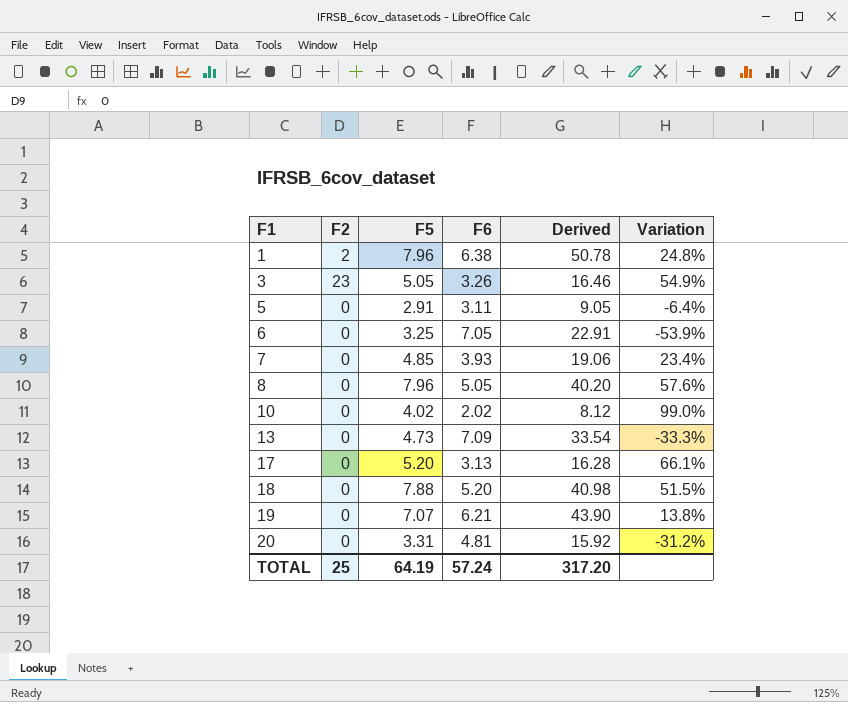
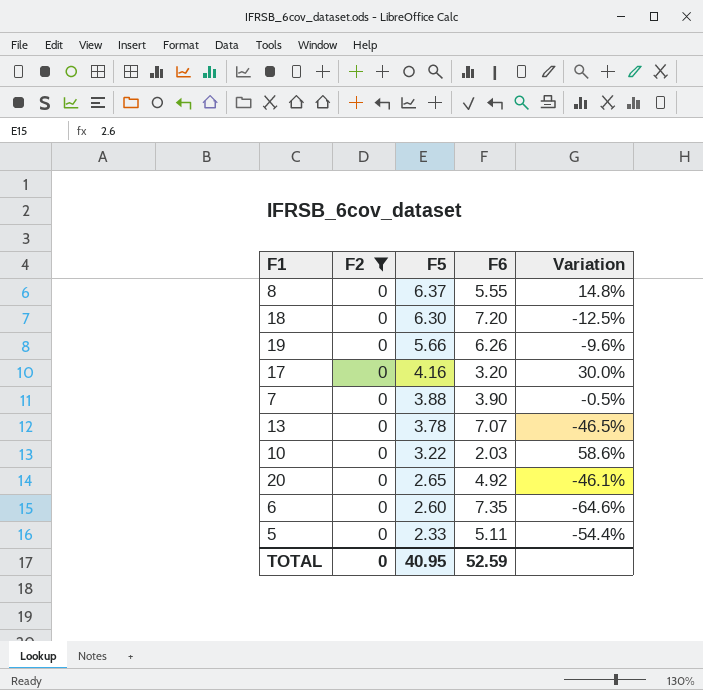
filter: none -> F2 = 0
row order: F1 ascending -> F5 descending
column Derived | formula: [F5] * [F6] -> none
8 | F5: 7.96 -> 6.37
8 | F6: 5.05 -> 5.55
8 | Variation: 57.6% -> 14.8%
18 | F5: 7.88 -> 6.30
18 | F6: 5.20 -> 7.20
18 | Variation: 51.5% -> -12.5%
19 | F5: 7.07 -> 5.66
19 | F6: 6.21 -> 6.26
19 | Variation: 13.8% -> -9.6%
17 | F5: 5.20 -> 4.16
17 | F6: 3.13 -> 3.20
17 | Variation: 66.1% -> 30.0%
7 | F5: 4.85 -> 3.88
7 | F6: 3.93 -> 3.90
7 | Variation: 23.4% -> -0.5%
13 | F5: 4.73 -> 3.78
13 | F6: 7.09 -> 7.07
13 | Variation: -33.3% -> -46.5%
10 | F5: 4.02 -> 3.22
10 | F6: 2.02 -> 2.03
10 | Variation: 99.0% -> 58.6%
20 | F5: 3.31 -> 2.65
20 | F6: 4.81 -> 4.92
20 | Variation: -31.2% -> -46.1%
6 | F5: 3.25 -> 2.60
6 | F6: 7.05 -> 7.35
6 | Variation: -53.9% -> -64.6%
5 | F5: 2.91 -> 2.33
5 | F6: 3.11 -> 5.11
5 | Variation: -6.4% -> -54.4%
TOTAL | F2: 25 -> 0
TOTAL | F5: 64.19 -> 40.95
TOTAL | F6: 57.24 -> 52.59

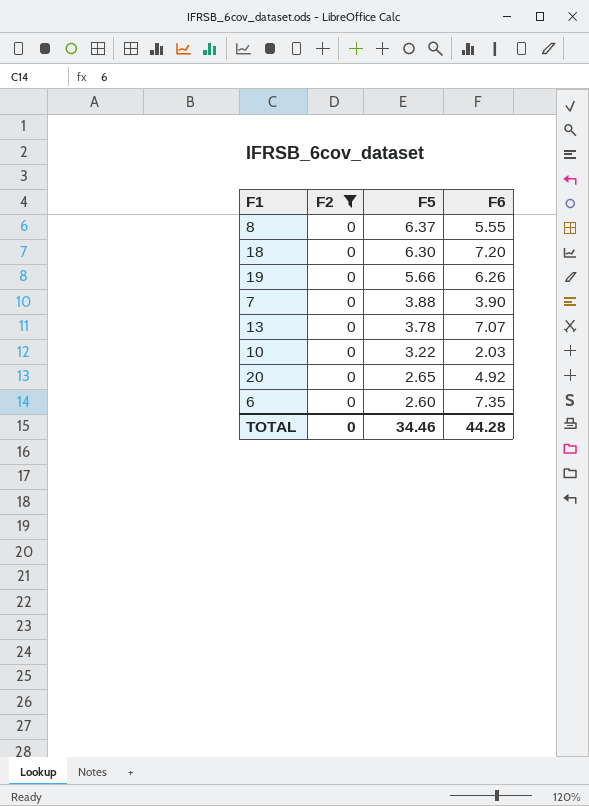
column Variation | formula: ([F5] - [F6]) / [F6] -> none
row 17: 0 | 4.16 | 3.20 | 30.0% -> none
row 5: 0 | 2.33 | 5.11 | -54.4% -> none
TOTAL | F5: 40.95 -> 34.46
TOTAL | F6: 52.59 -> 44.28

